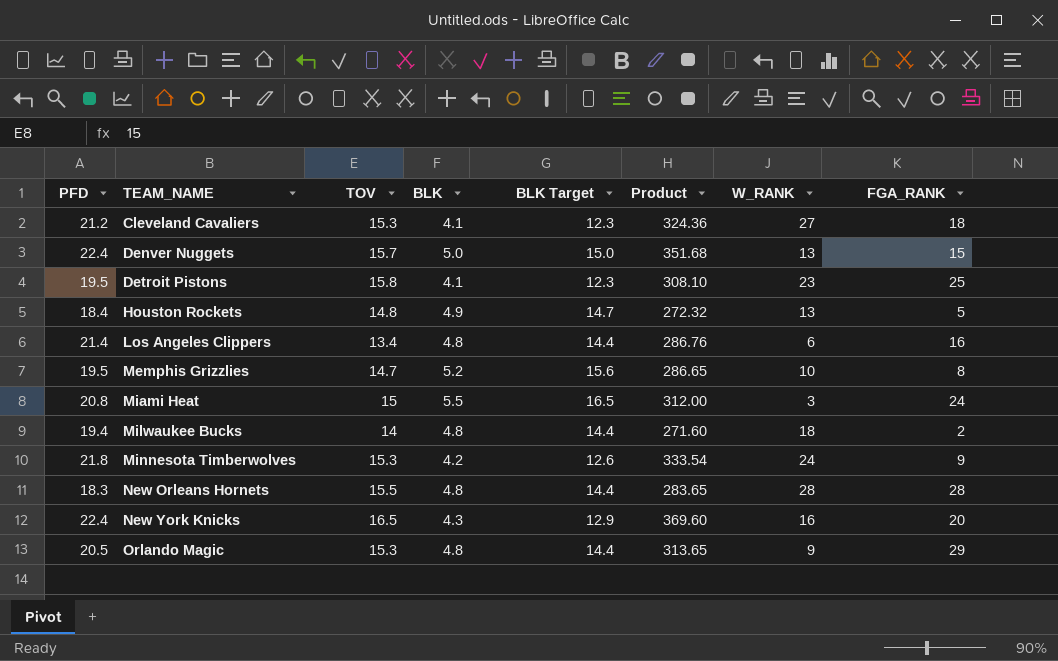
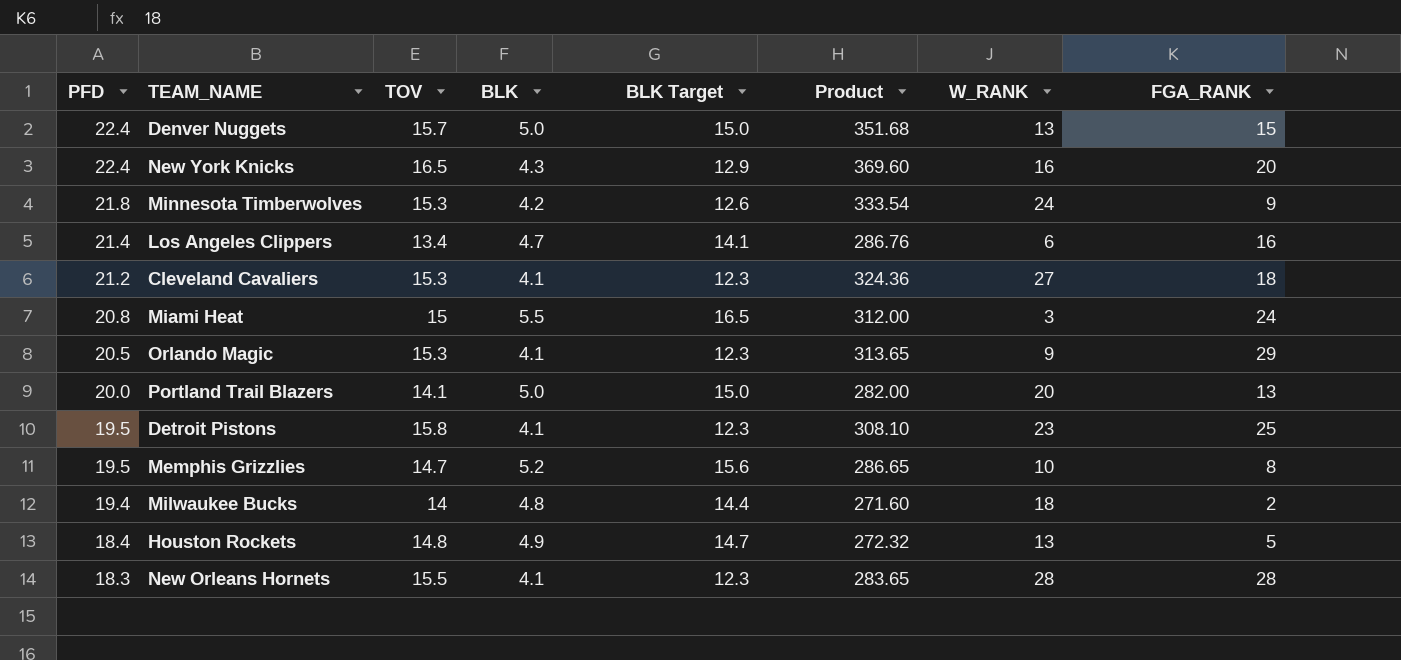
row order: TEAM_NAME ascending -> PFD descending
Los Angeles Clippers | BLK: 4.8 -> 4.7
Los Angeles Clippers | BLK Target: 14.4 -> 14.1
Orlando Magic | BLK: 4.8 -> 4.1
Orlando Magic | BLK Target: 14.4 -> 12.3
row Portland Trail Blazers: none -> 20.0 | 14.1 | 5.0 | 15.0 | 282.00 | 20 | 13
New Orleans Hornets | BLK: 4.8 -> 4.1
New Orleans Hornets | BLK Target: 14.4 -> 12.3

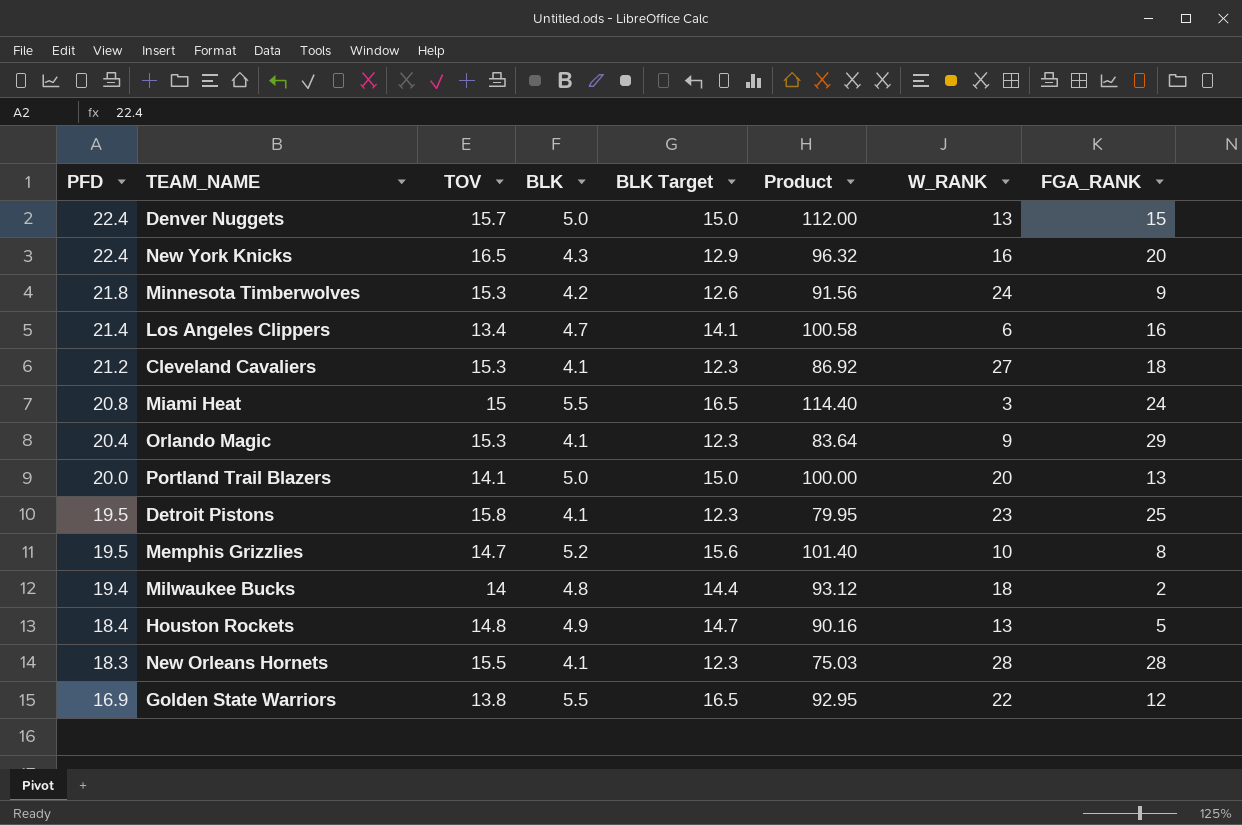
column Product | formula: [PFD] * [TOV] -> [PFD] * [BLK]
Orlando Magic | PFD: 20.5 -> 20.4
row Golden State Warriors: none -> 16.9 | 13.8 | 5.5 | 16.5 | 92.95 | 22 | 12

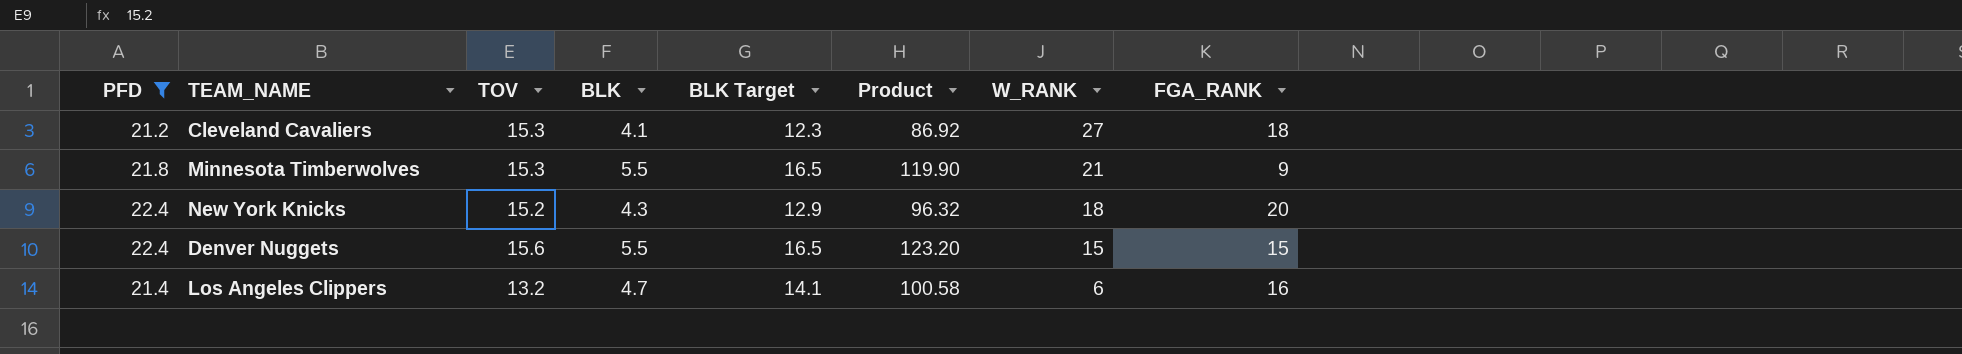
filter: none -> PFD >= 21.2
row order: PFD descending -> W_RANK descending
Minnesota Timberwolves | BLK: 4.2 -> 5.5
Minnesota Timberwolves | BLK Target: 12.6 -> 16.5
Minnesota Timberwolves | Product: 91.56 -> 119.90
Minnesota Timberwolves | W_RANK: 24 -> 21
New York Knicks | TOV: 16.5 -> 15.2
New York Knicks | W_RANK: 16 -> 18
Denver Nuggets | TOV: 15.7 -> 15.6
Denver Nuggets | BLK: 5.0 -> 5.5
Denver Nuggets | BLK Target: 15.0 -> 16.5
Denver Nuggets | Product: 112.00 -> 123.20
Denver Nuggets | W_RANK: 13 -> 15
Los Angeles Clippers | TOV: 13.4 -> 13.2

